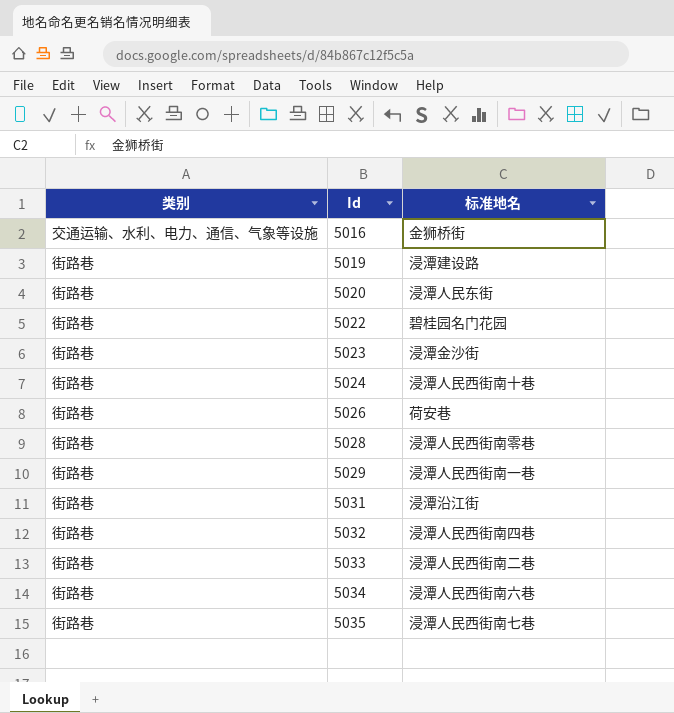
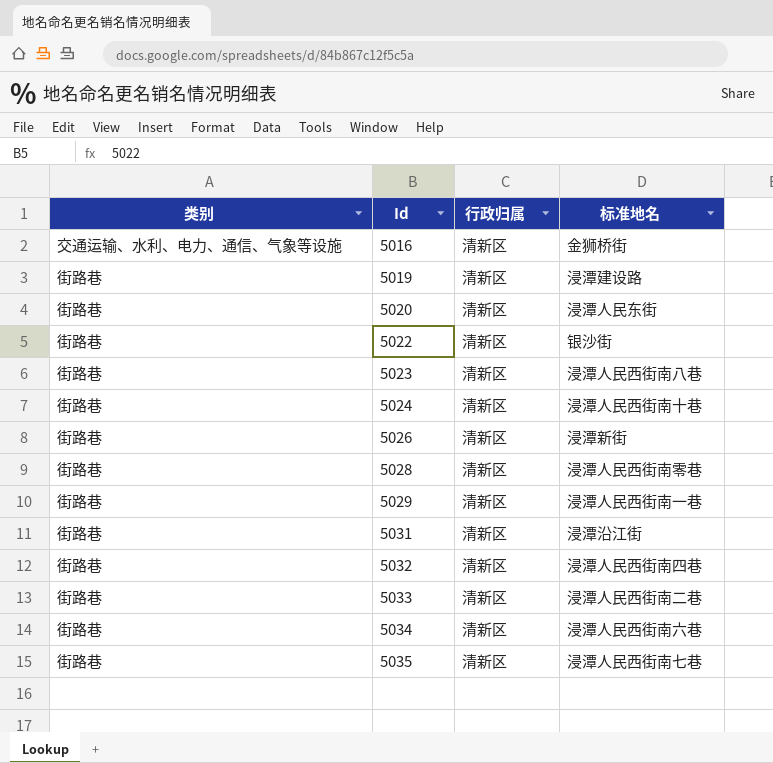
column 行政归属 | position: none -> 3
5022 | 标准地名: 碧桂园名门花园 -> 银沙街
5023 | 标准地名: 浸潭金沙街 -> 浸潭人民西街南八巷
5026 | 标准地名: 荷安巷 -> 浸潭新街

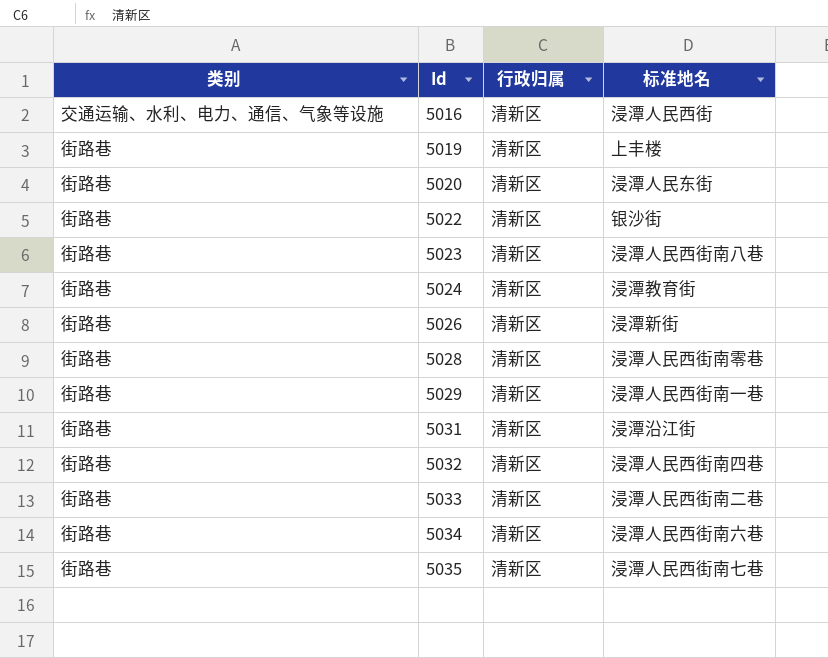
5016 | 标准地名: 金狮桥街 -> 浸潭人民西街
5019 | 标准地名: 浸潭建设路 -> 上丰楼
5024 | 标准地名: 浸潭人民西街南十巷 -> 浸潭教育街

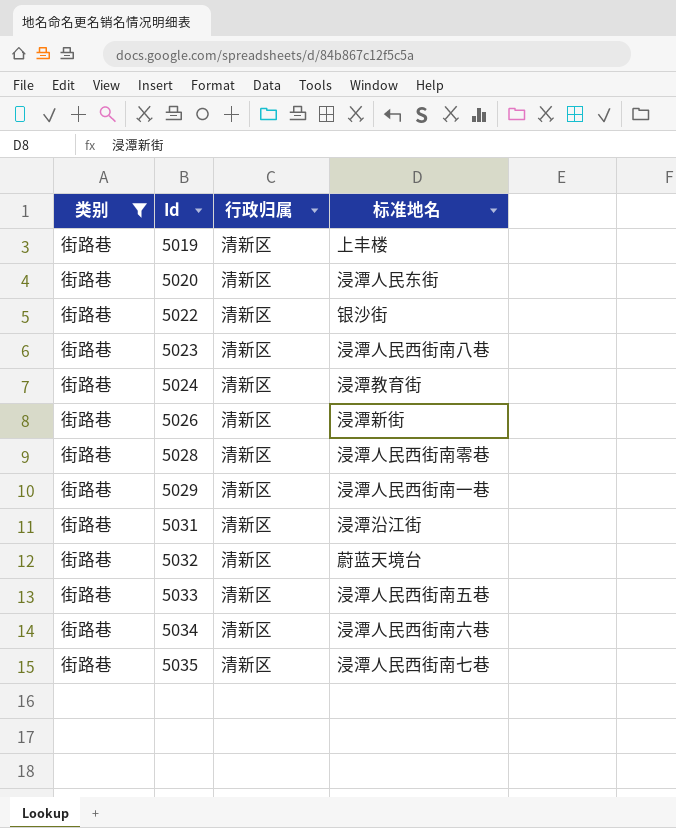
filter: none -> 类别 = 街路巷
5032 | 标准地名: 浸潭人民西街南四巷 -> 蔚蓝天境台
5033 | 标准地名: 浸潭人民西街南二巷 -> 浸潭人民西街南五巷

